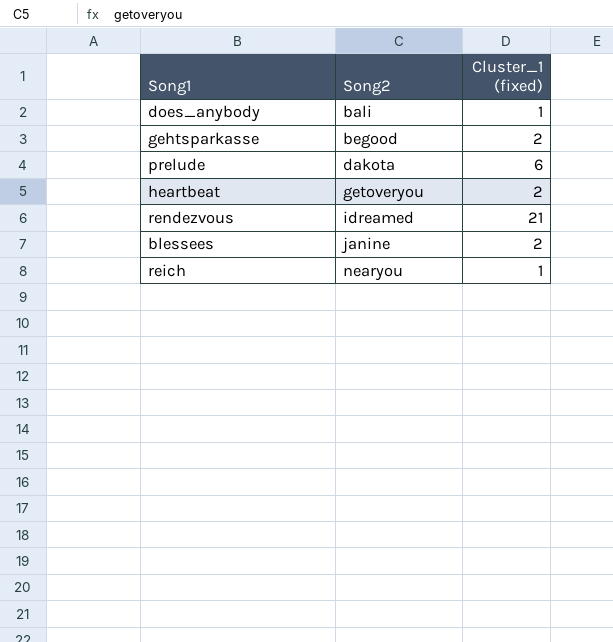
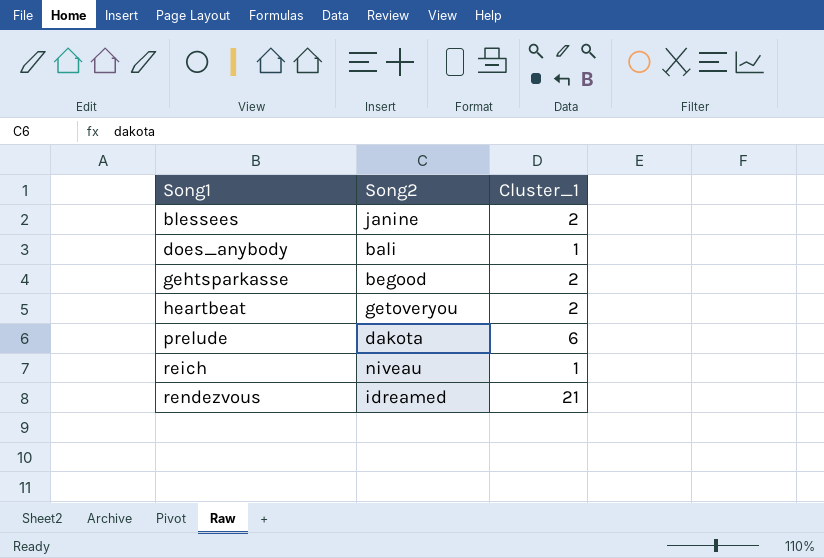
row order: Song2 ascending -> Song1 ascending
column name: Cluster_1 (fixed) -> Cluster_1
reich | Song2: nearyou -> niveau

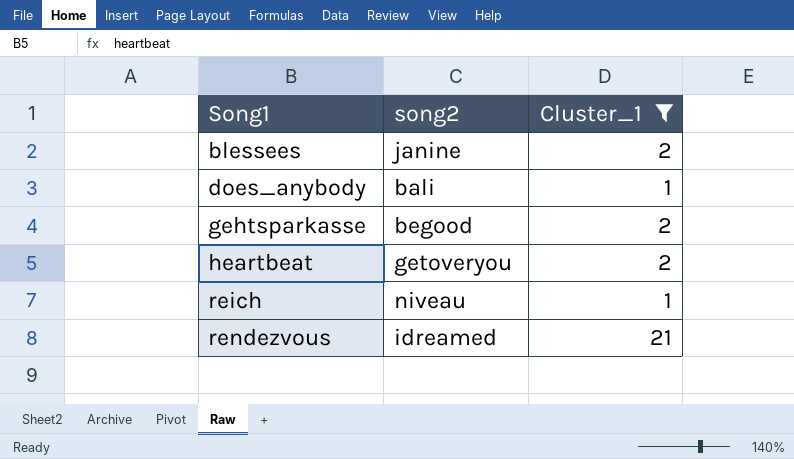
filter: none -> Cluster_1 != 6
column name: Song2 -> song2

